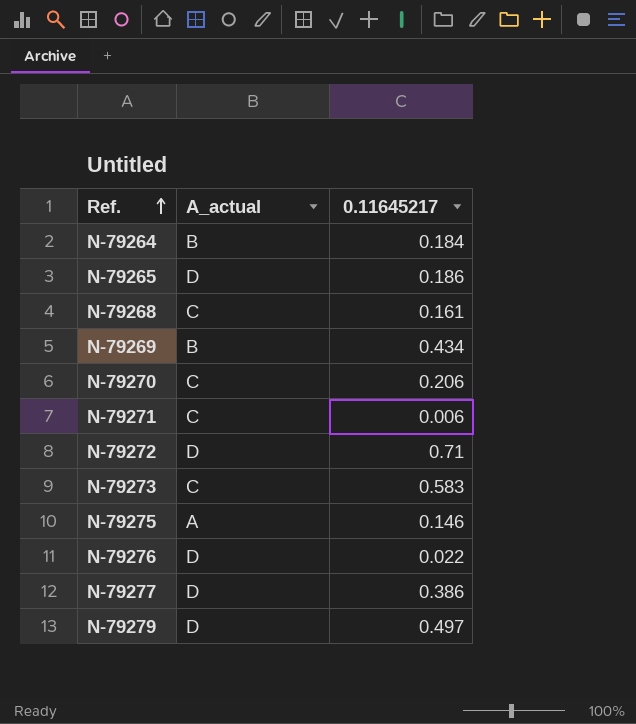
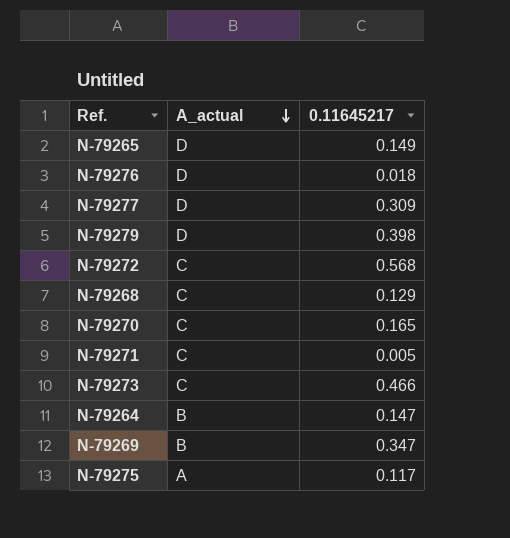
row order: Ref. ascending -> A_actual descending
N-79265 | 0.11645217: 0.186 -> 0.149
N-79276 | 0.11645217: 0.022 -> 0.018
N-79277 | 0.11645217: 0.386 -> 0.309
N-79279 | 0.11645217: 0.497 -> 0.398
N-79272 | A_actual: D -> C
N-79272 | 0.11645217: 0.71 -> 0.568
N-79268 | 0.11645217: 0.161 -> 0.129
N-79270 | 0.11645217: 0.206 -> 0.165
N-79271 | 0.11645217: 0.006 -> 0.005
N-79273 | 0.11645217: 0.583 -> 0.466
N-79264 | 0.11645217: 0.184 -> 0.147
N-79269 | 0.11645217: 0.434 -> 0.347
N-79275 | 0.11645217: 0.146 -> 0.117

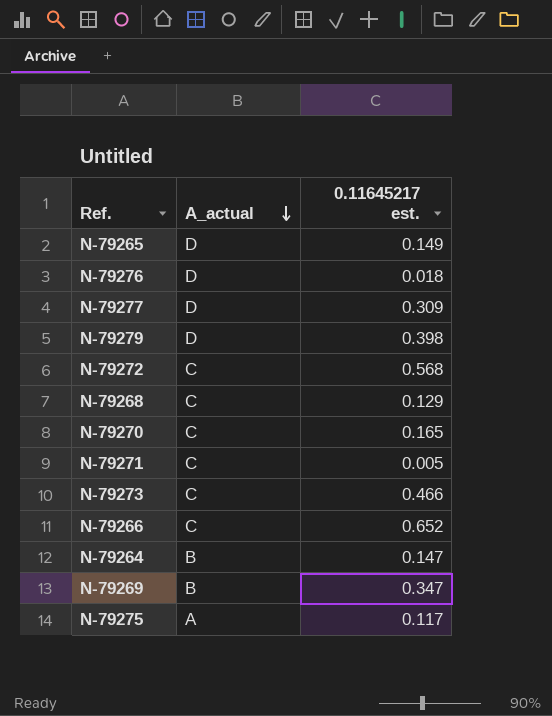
column name: 0.11645217 -> 0.11645217 est.
row N-79266: none -> C | 0.652

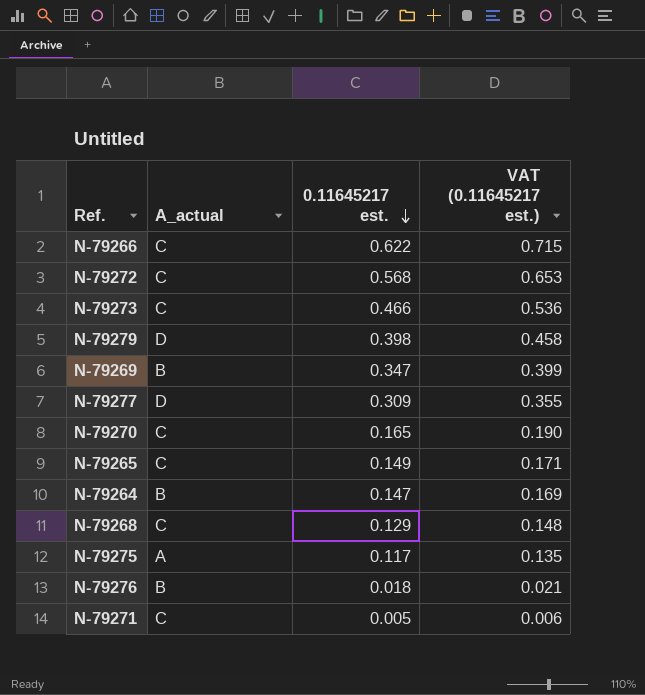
row order: A_actual descending -> 0.11645217 est. descending
column VAT (0.11645217 est.) | formula: none -> [0.11645217 est.] * 1.15
N-79266 | 0.11645217 est.: 0.652 -> 0.622
N-79265 | A_actual: D -> C
N-79276 | A_actual: D -> B

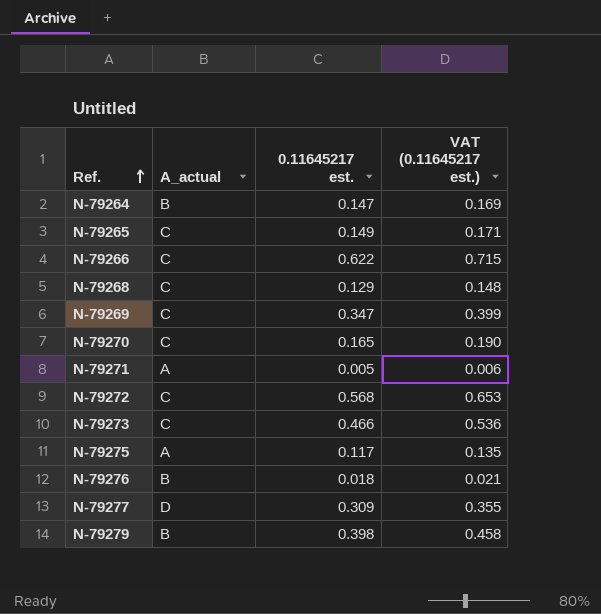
row order: 0.11645217 est. descending -> Ref. ascending
N-79269 | A_actual: B -> C
N-79271 | A_actual: C -> A
N-79279 | A_actual: D -> B

